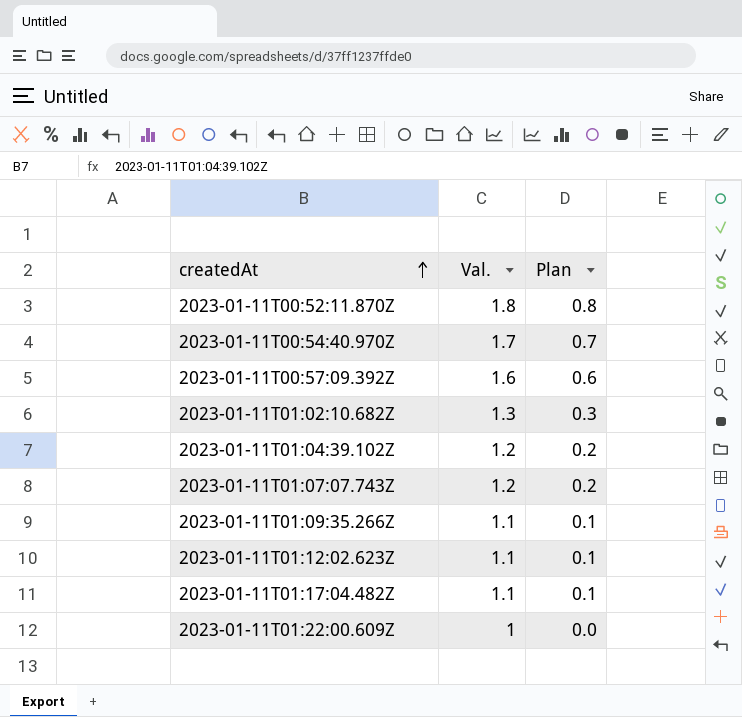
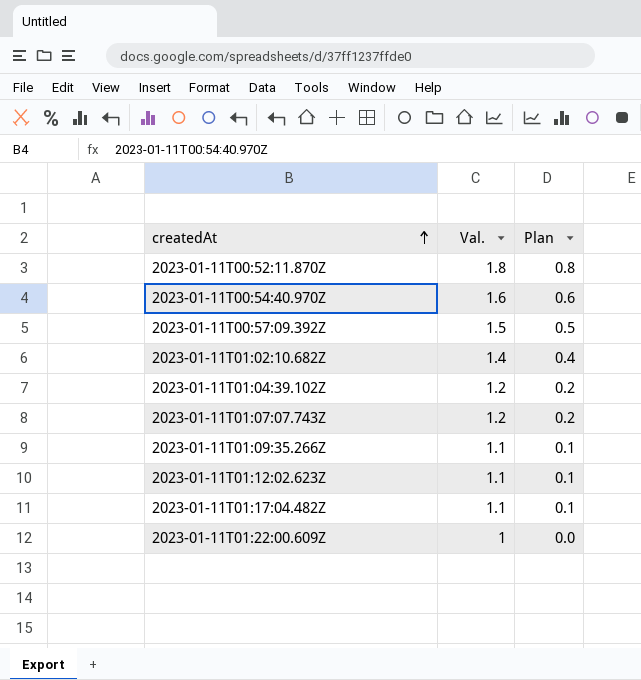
2023-01-11T00:54:40.970Z | Val.: 1.7 -> 1.6
2023-01-11T00:54:40.970Z | Plan: 0.7 -> 0.6
2023-01-11T00:57:09.392Z | Val.: 1.6 -> 1.5
2023-01-11T00:57:09.392Z | Plan: 0.6 -> 0.5
2023-01-11T01:02:10.682Z | Val.: 1.3 -> 1.4
2023-01-11T01:02:10.682Z | Plan: 0.3 -> 0.4

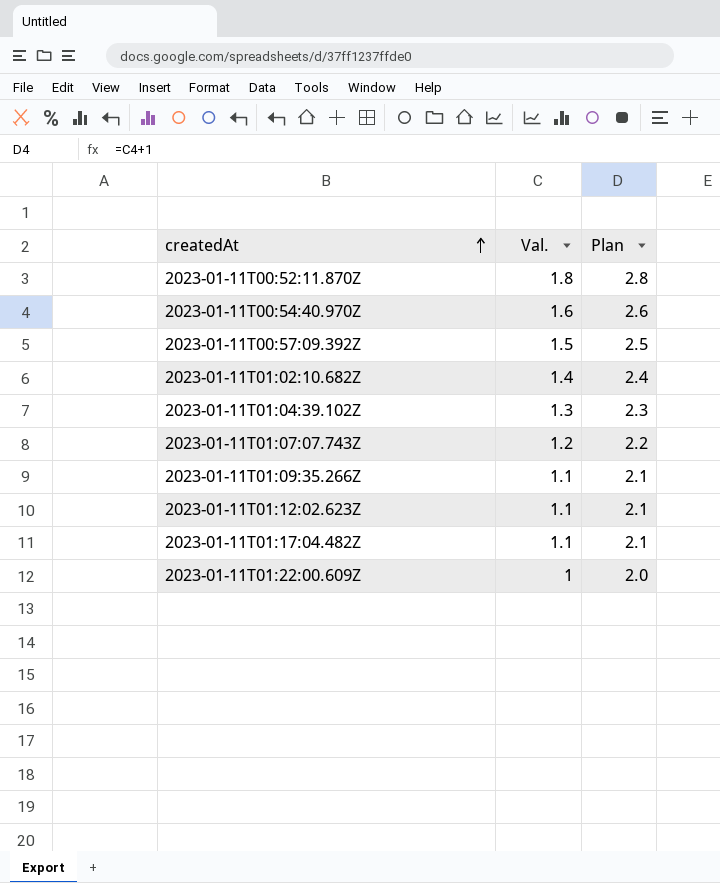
column Plan | formula: [Val.] - 1 -> [Val.] + 1
2023-01-11T01:04:39.102Z | Val.: 1.2 -> 1.3

